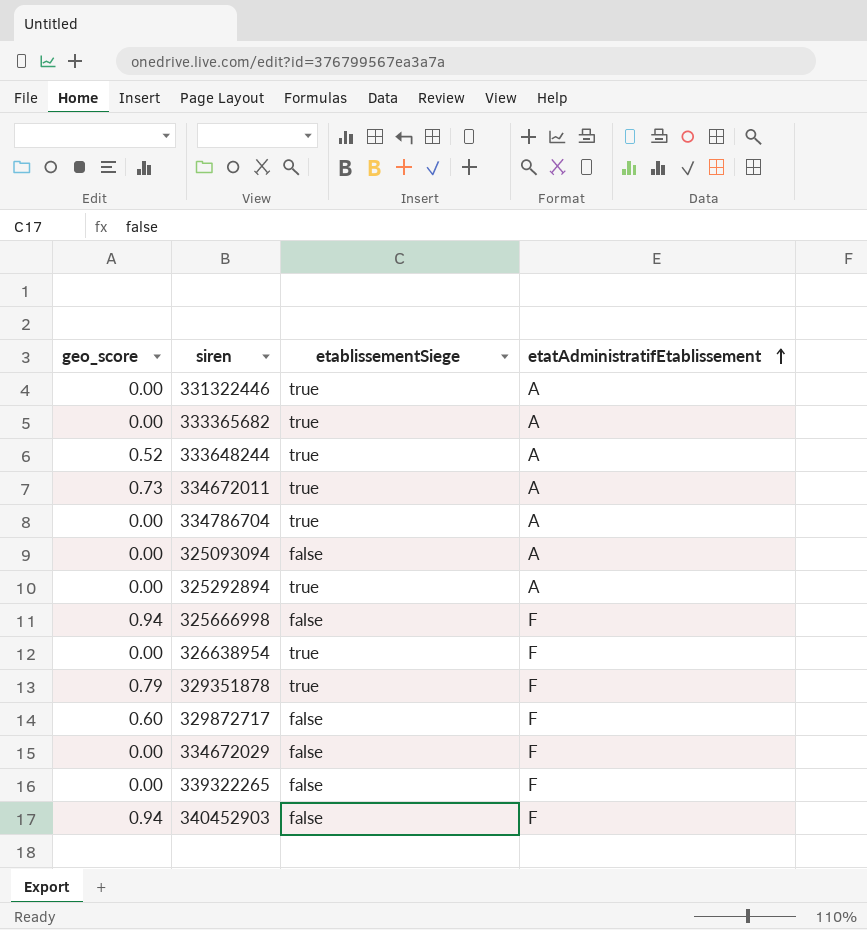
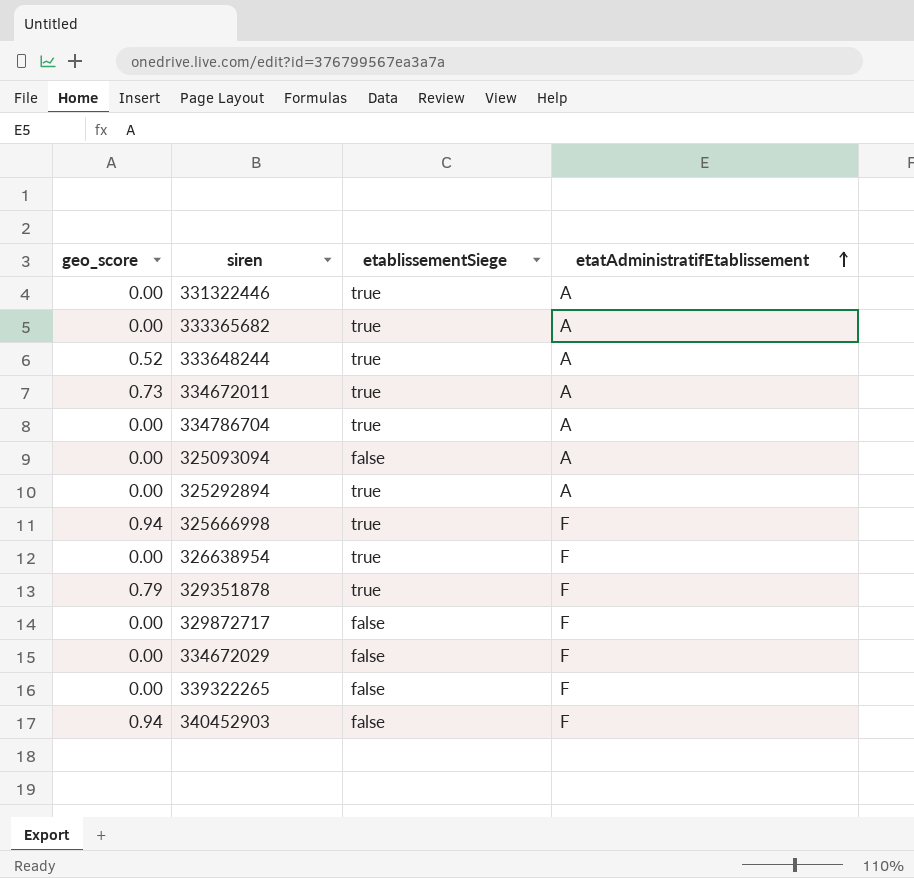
325666998 | etablissementSiege: false -> true
329872717 | geo_score: 0.60 -> 0.00

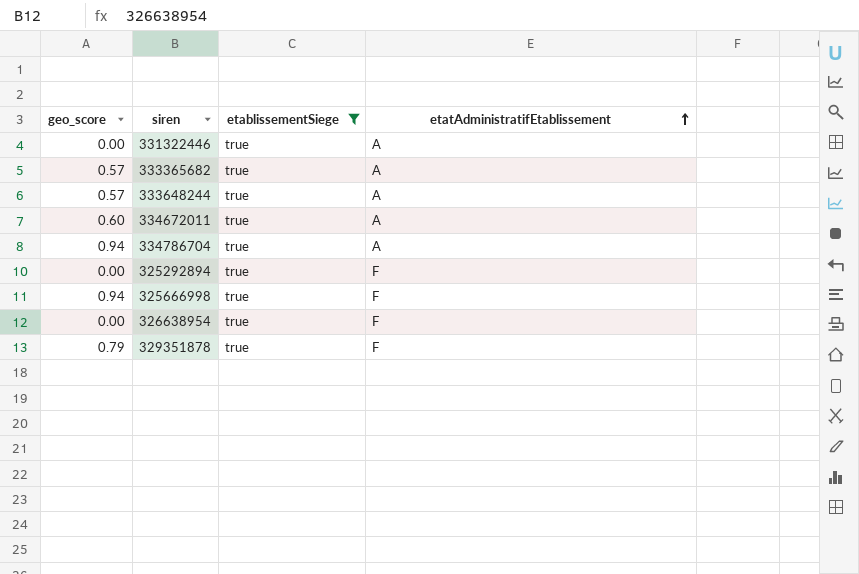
filter: none -> etablissementSiege = true
333365682 | geo_score: 0.00 -> 0.57
333648244 | geo_score: 0.52 -> 0.57
334672011 | geo_score: 0.73 -> 0.60
334786704 | geo_score: 0.00 -> 0.94
325292894 | etatAdministratifEtablissement: A -> F

